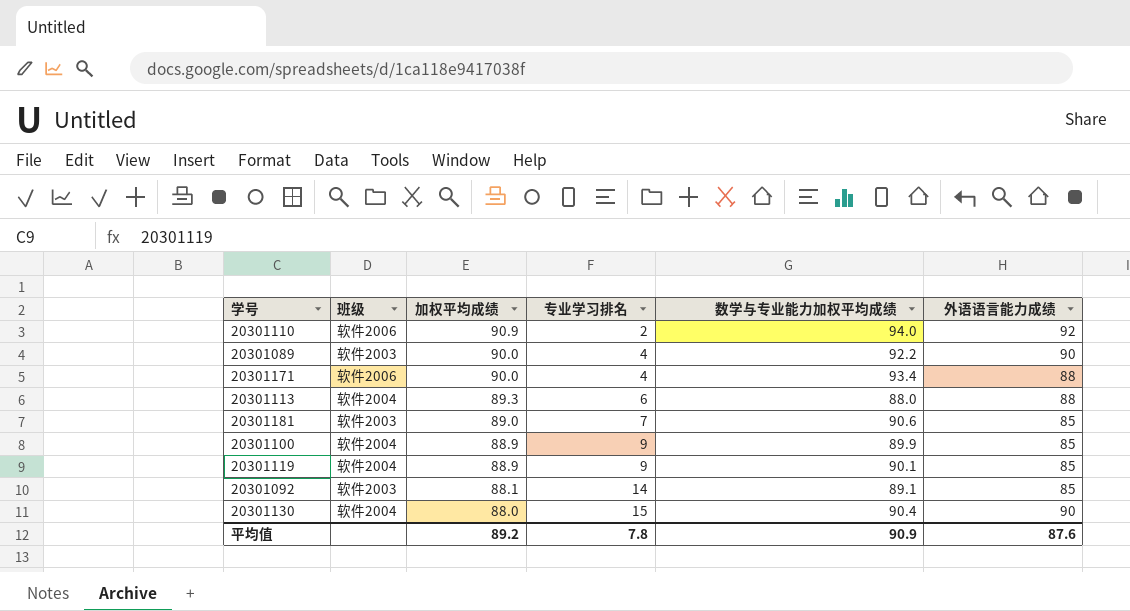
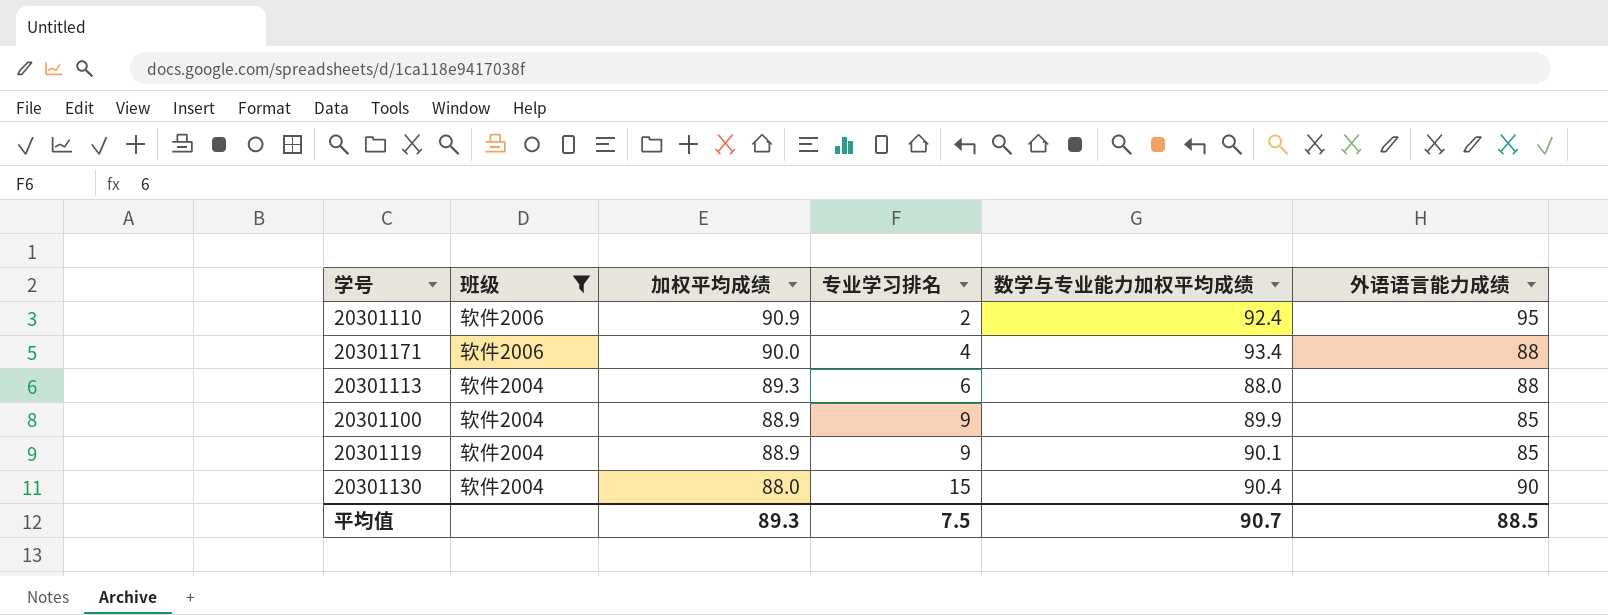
filter: none -> 班级 != 软件2003
20301110 | 数学与专业能力加权平均成绩: 94.0 -> 92.4
20301110 | 外语语言能力成绩: 92 -> 95
平均值 | 加权平均成绩: 89.2 -> 89.3
平均值 | 专业学习排名: 7.8 -> 7.5
平均值 | 数学与专业能力加权平均成绩: 90.9 -> 90.7
平均值 | 外语语言能力成绩: 87.6 -> 88.5

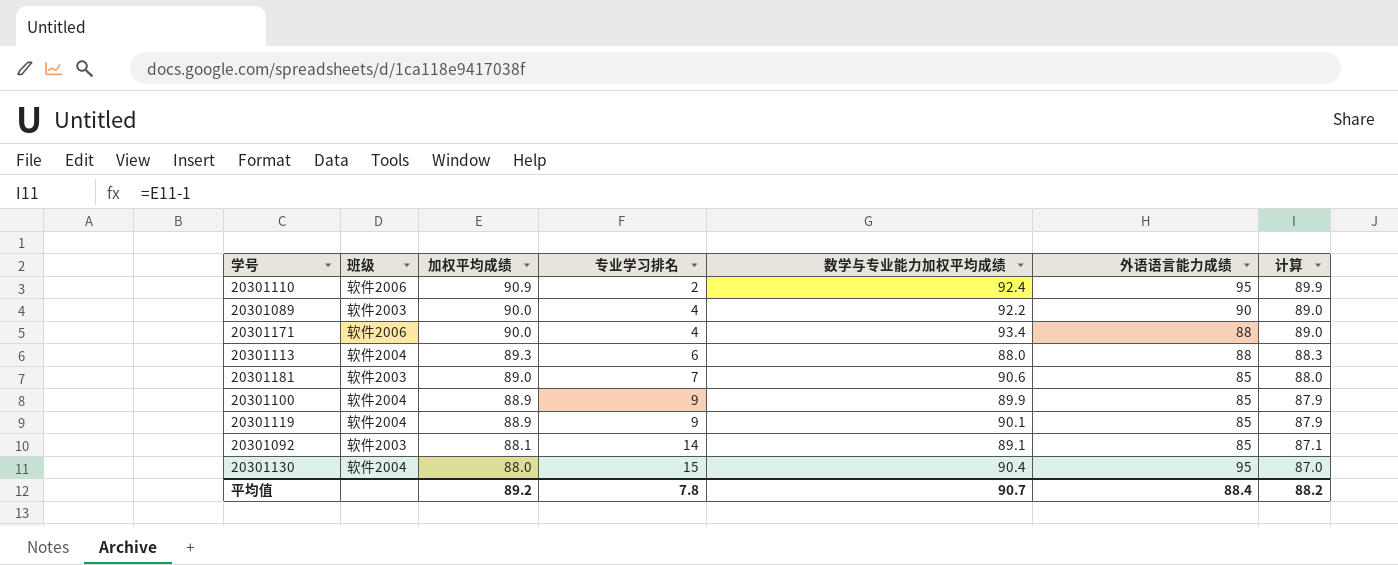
filter: 班级 != 软件2003 -> none
column 计算 | formula: none -> [加权平均成绩] - 1
20301130 | 外语语言能力成绩: 90 -> 95
平均值 | 加权平均成绩: 89.3 -> 89.2
平均值 | 专业学习排名: 7.5 -> 7.8
平均值 | 外语语言能力成绩: 88.5 -> 88.4

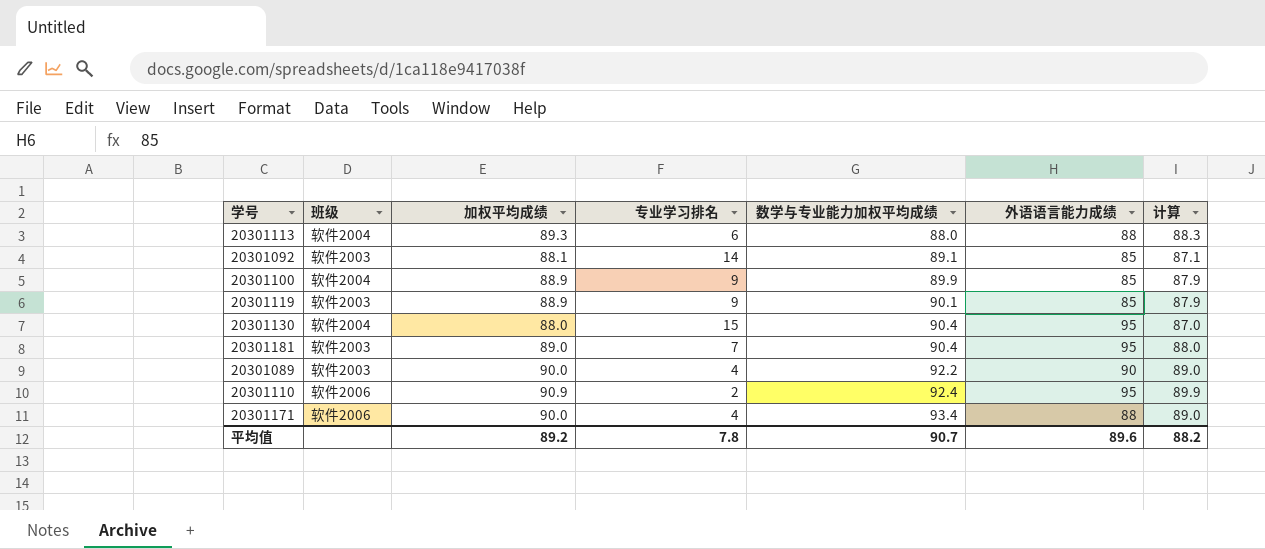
row order: 加权平均成绩 descending -> 数学与专业能力加权平均成绩 ascending
20301119 | 班级: 软件2004 -> 软件2003
20301181 | 数学与专业能力加权平均成绩: 90.6 -> 90.4
20301181 | 外语语言能力成绩: 85 -> 95
平均值 | 外语语言能力成绩: 88.4 -> 89.6

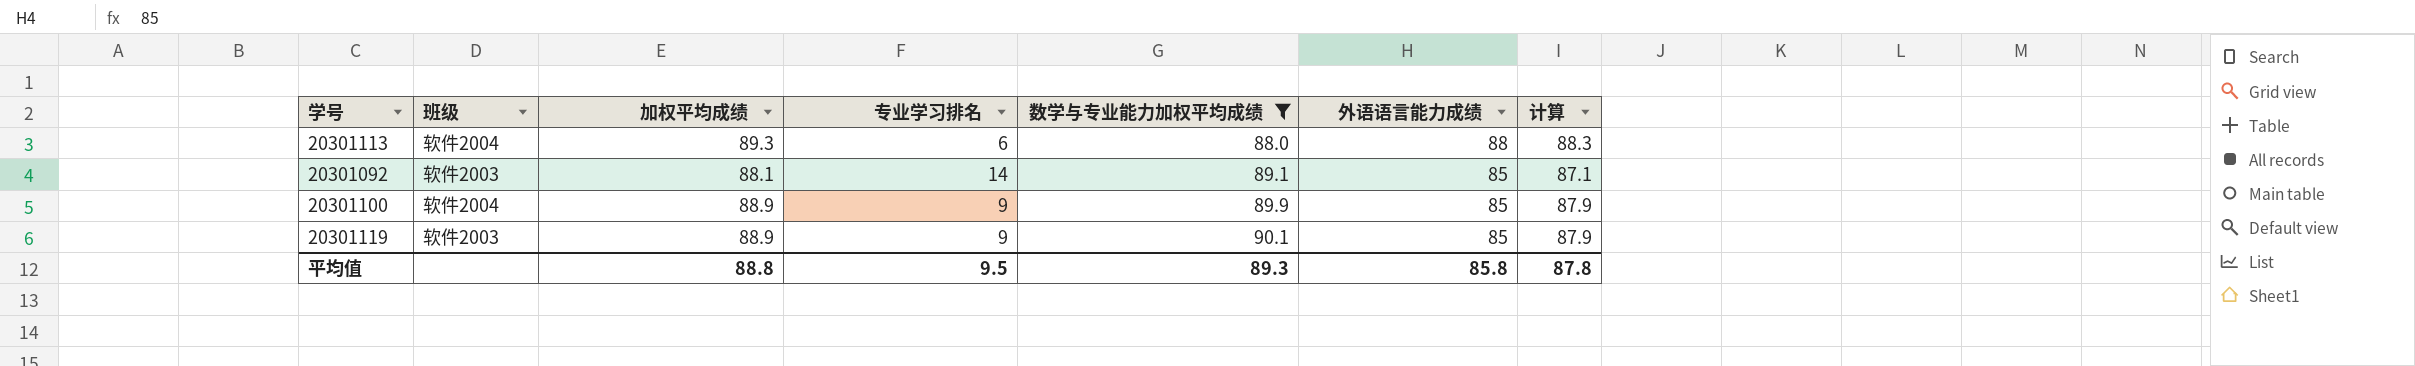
filter: none -> 数学与专业能力加权平均成绩 <= 90.1
平均值 | 加权平均成绩: 89.2 -> 88.8
平均值 | 专业学习排名: 7.8 -> 9.5
平均值 | 数学与专业能力加权平均成绩: 90.7 -> 89.3
平均值 | 外语语言能力成绩: 89.6 -> 85.8
平均值 | 计算: 88.2 -> 87.8

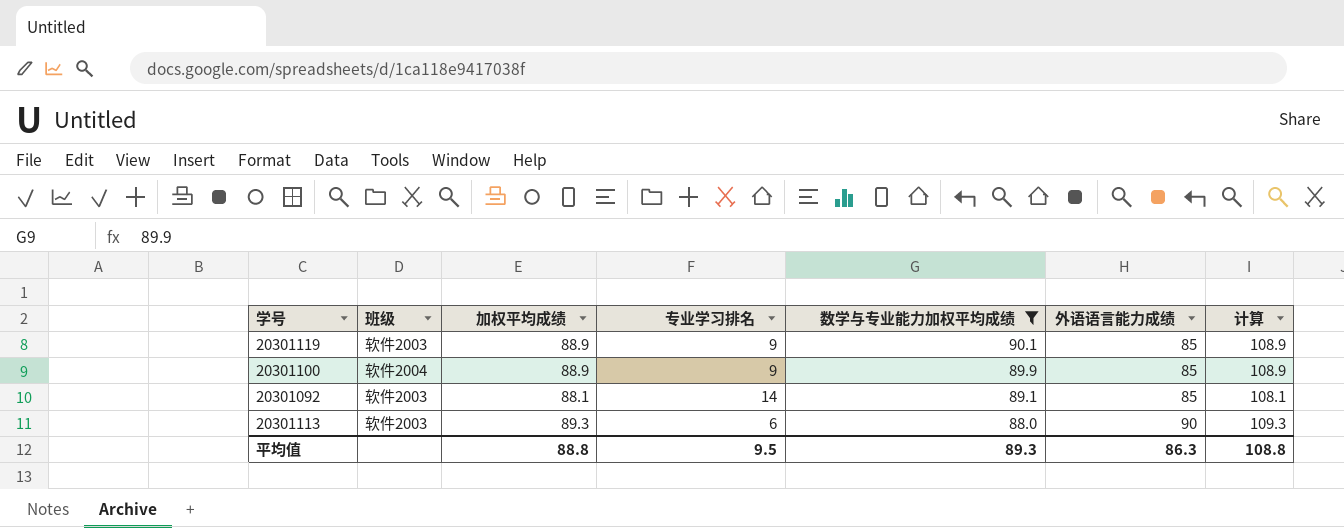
row order: 数学与专业能力加权平均成绩 ascending -> 数学与专业能力加权平均成绩 descending
column 计算 | formula: [加权平均成绩] - 1 -> [加权平均成绩] + 20
20301113 | 班级: 软件2004 -> 软件2003
20301113 | 外语语言能力成绩: 88 -> 90
平均值 | 外语语言能力成绩: 85.8 -> 86.3
平均值 | 计算: 87.8 -> 108.8

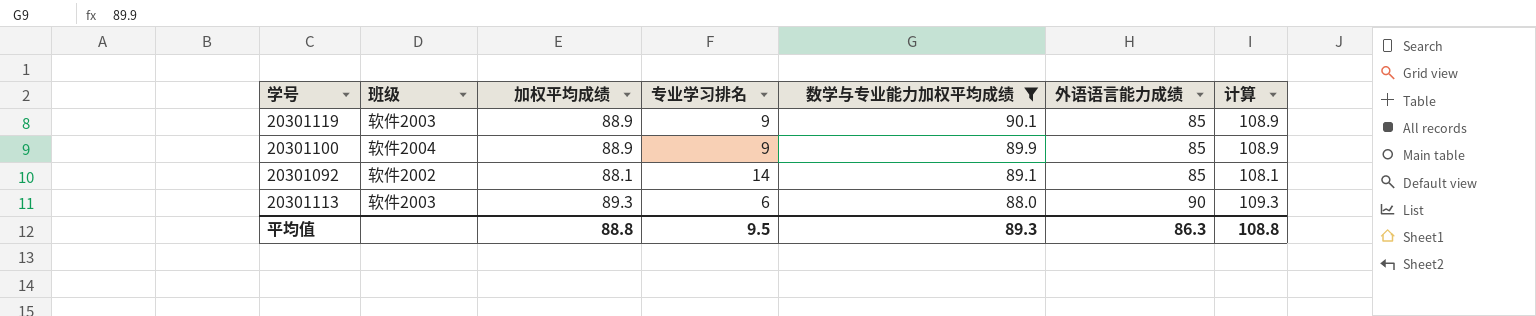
20301092 | 班级: 软件2003 -> 软件2002

